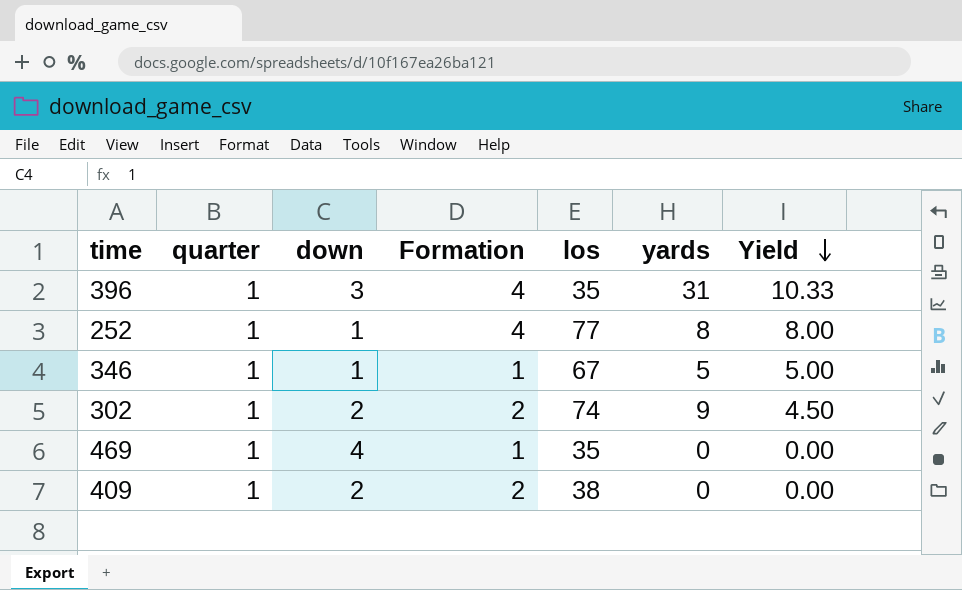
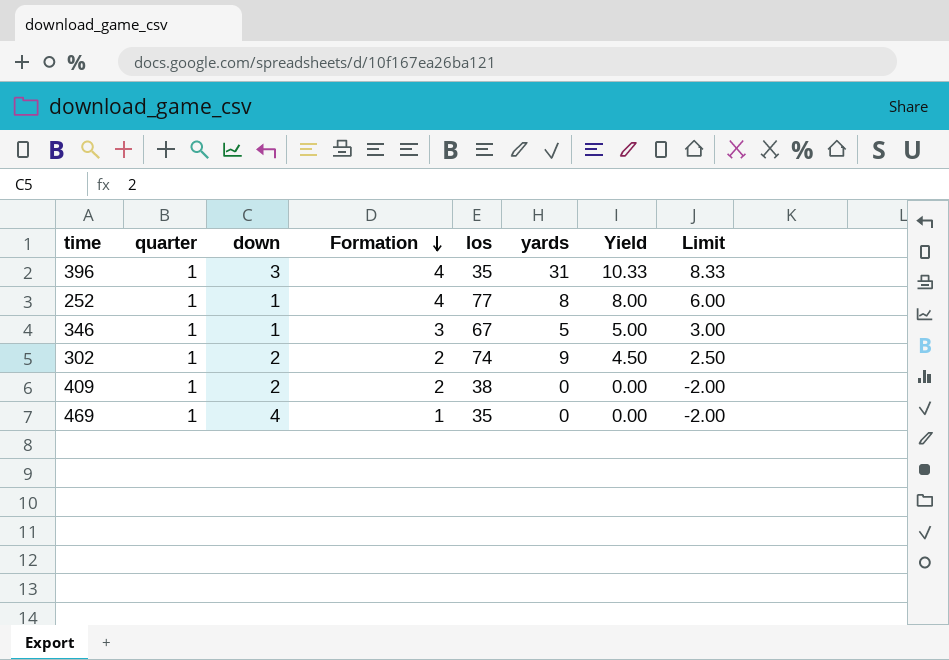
row order: Yield descending -> Formation descending
column Limit | formula: none -> [Yield] - 2
346 | Formation: 1 -> 3

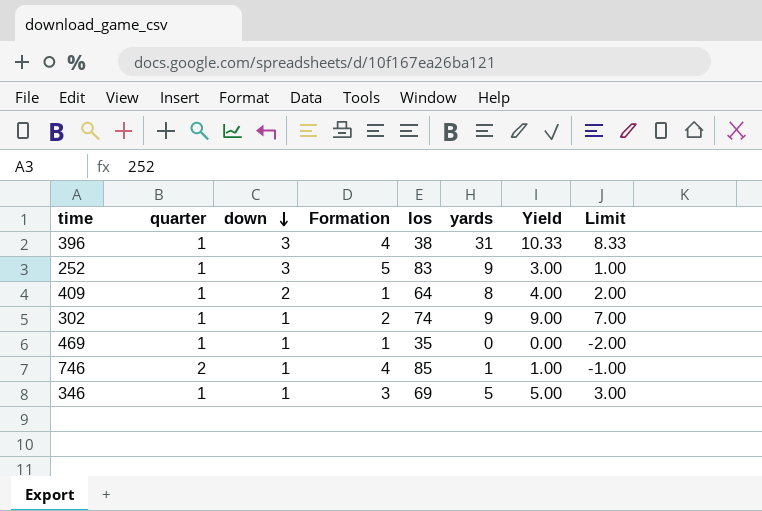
row order: Formation descending -> down descending
396 | los: 35 -> 38
252 | down: 1 -> 3
252 | Formation: 4 -> 5
252 | los: 77 -> 83
252 | yards: 8 -> 9
252 | Yield: 8.00 -> 3.00
252 | Limit: 6.00 -> 1.00
409 | Formation: 2 -> 1
409 | los: 38 -> 64
409 | yards: 0 -> 8
409 | Yield: 0.00 -> 4.00
409 | Limit: -2.00 -> 2.00
302 | down: 2 -> 1
302 | Yield: 4.50 -> 9.00
302 | Limit: 2.50 -> 7.00
469 | down: 4 -> 1
row 746: none -> 2 | 1 | 4 | 85 | 1 | 1.00 | -1.00
346 | los: 67 -> 69

